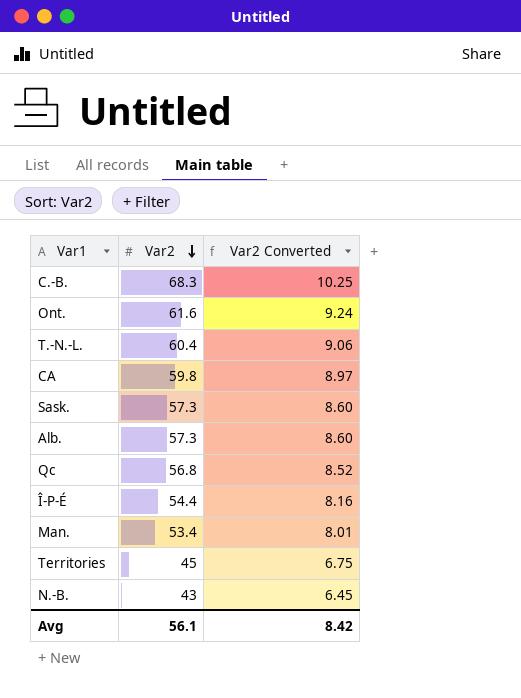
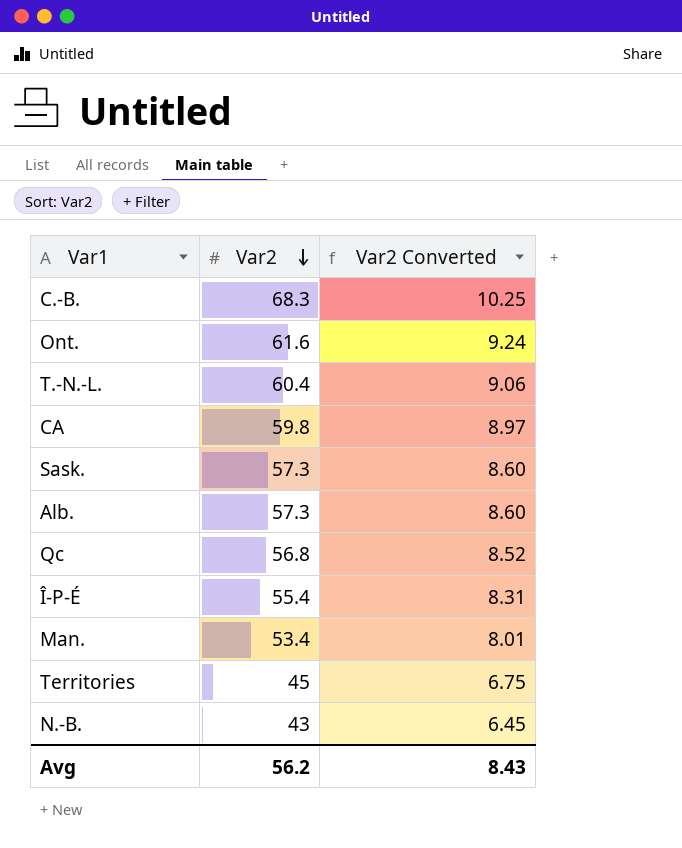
Î-P-É | Var2: 54.4 -> 55.4
Î-P-É | Var2 Converted: 8.16 -> 8.31
Avg | Var2: 56.1 -> 56.2
Avg | Var2 Converted: 8.42 -> 8.43

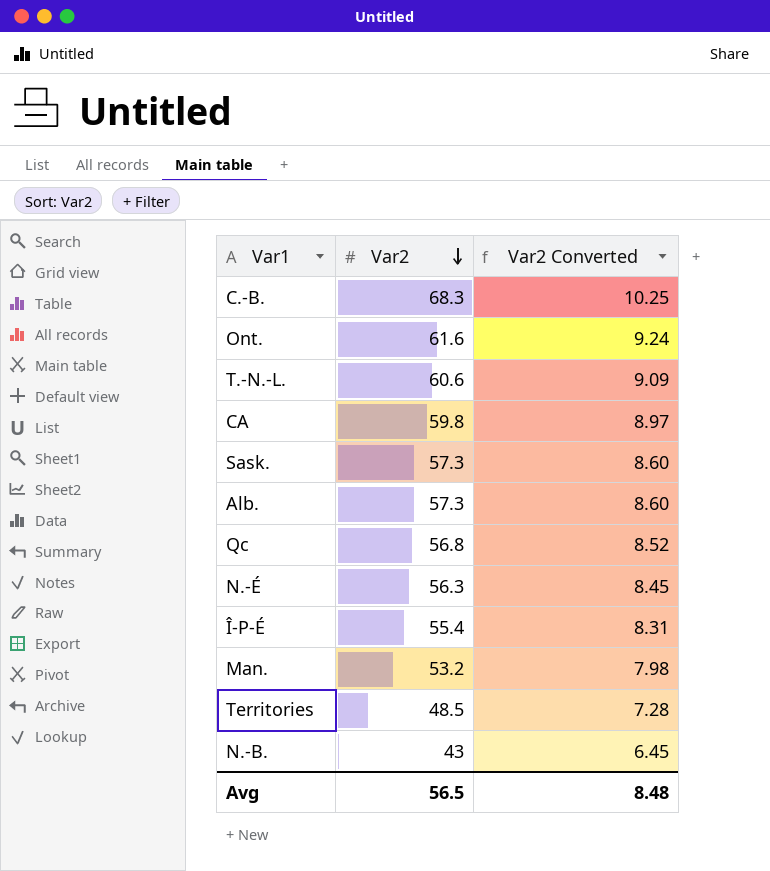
T.-N.-L. | Var2: 60.4 -> 60.6
T.-N.-L. | Var2 Converted: 9.06 -> 9.09
row N.-É: none -> 56.3 | 8.45
Man. | Var2: 53.4 -> 53.2
Man. | Var2 Converted: 8.01 -> 7.98
Territories | Var2: 45 -> 48.5
Territories | Var2 Converted: 6.75 -> 7.28
Avg | Var2: 56.2 -> 56.5
Avg | Var2 Converted: 8.43 -> 8.48

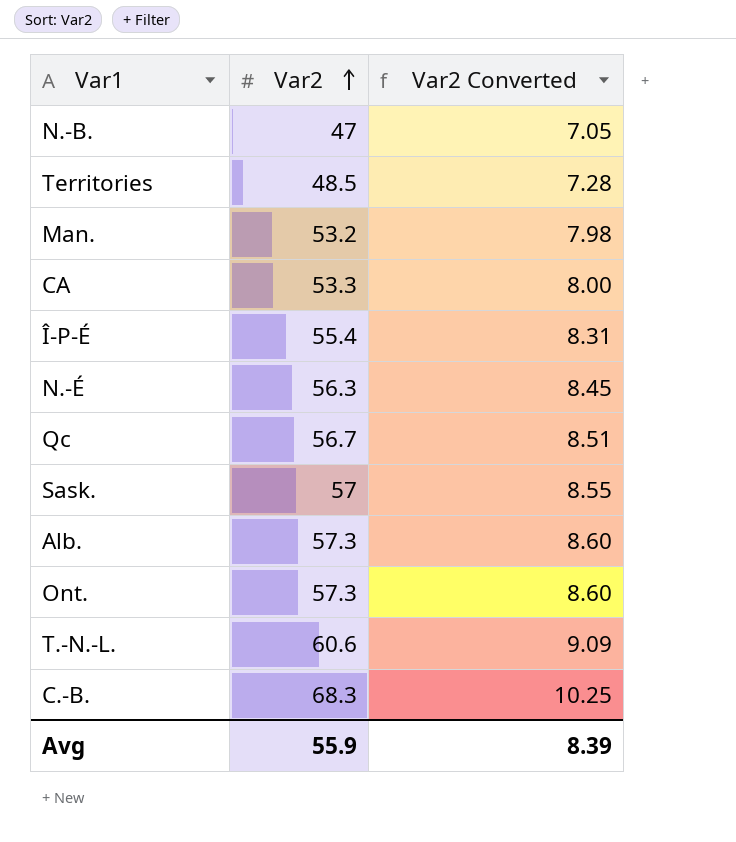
row order: Var2 descending -> Var2 ascending
N.-B. | Var2: 43 -> 47
N.-B. | Var2 Converted: 6.45 -> 7.05
CA | Var2: 59.8 -> 53.3
CA | Var2 Converted: 8.97 -> 8.00
Qc | Var2: 56.8 -> 56.7
Qc | Var2 Converted: 8.52 -> 8.51
Sask. | Var2: 57.3 -> 57
Sask. | Var2 Converted: 8.60 -> 8.55
Ont. | Var2: 61.6 -> 57.3
Ont. | Var2 Converted: 9.24 -> 8.60
Avg | Var2: 56.5 -> 55.9
Avg | Var2 Converted: 8.48 -> 8.39

